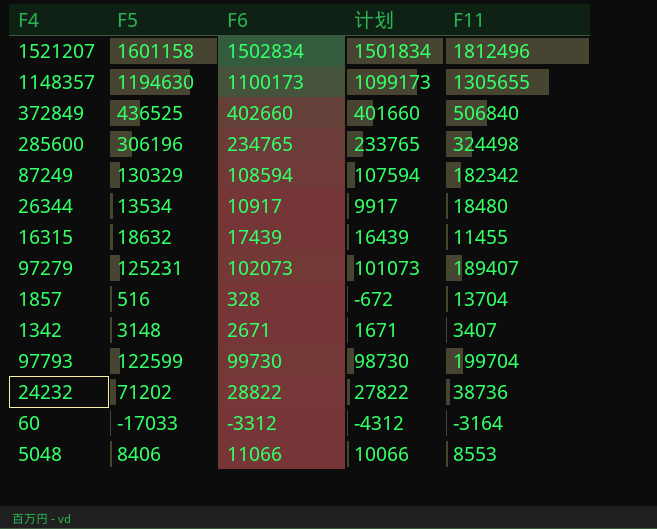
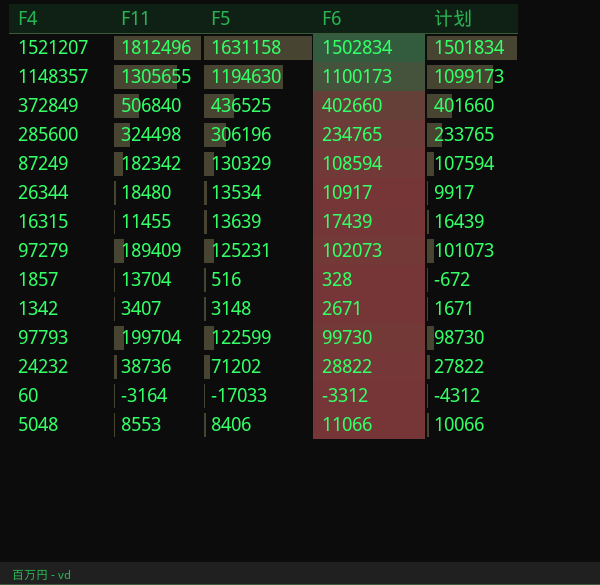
column F11 | position: 5 -> 2
1521207 | F5: 1601158 -> 1631158
16315 | F5: 18632 -> 13639
97279 | F11: 189407 -> 189409

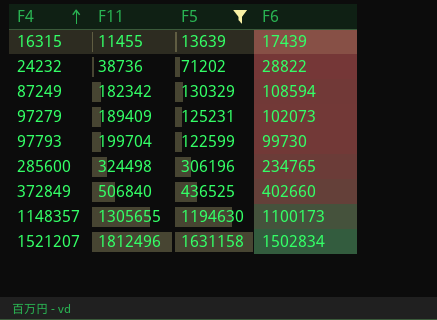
filter: none -> F5 >= 13639
row order: none -> F4 ascending
column 计划 | formula: [F6] - 1000 -> none

